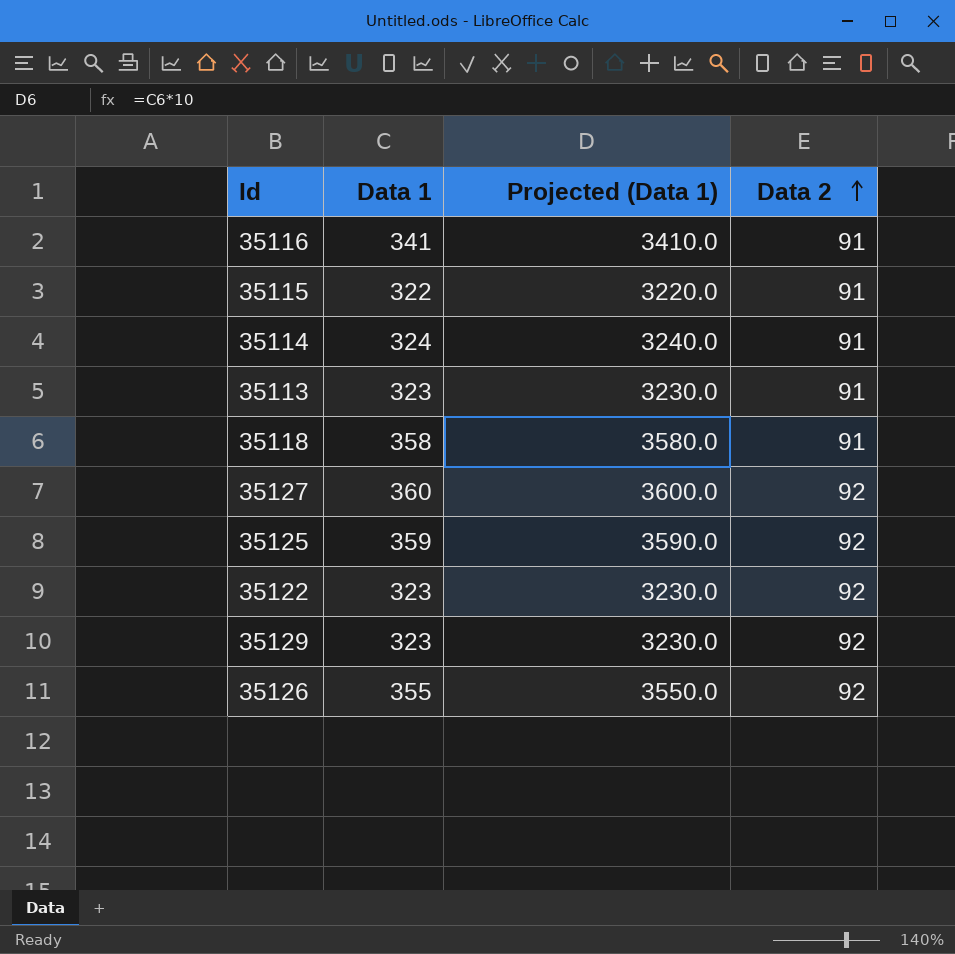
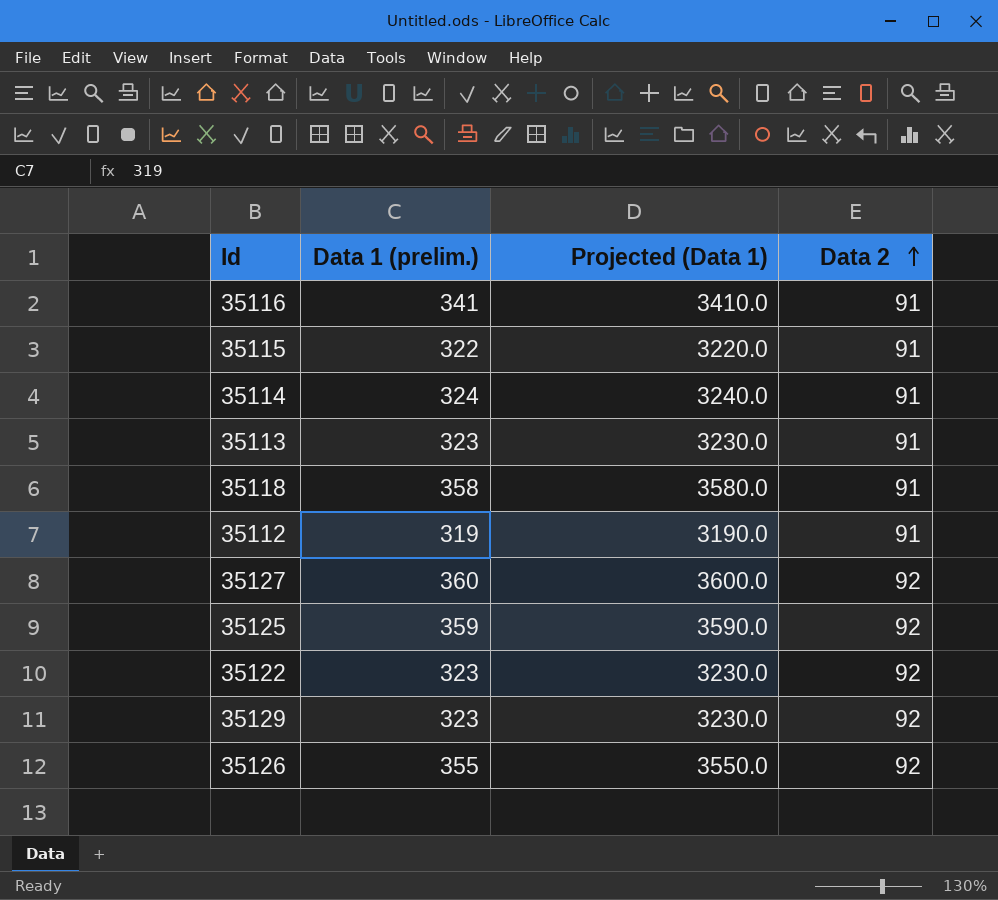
column name: Data 1 -> Data 1 (prelim.)
row 35112: none -> 319 | 3190.0 | 91

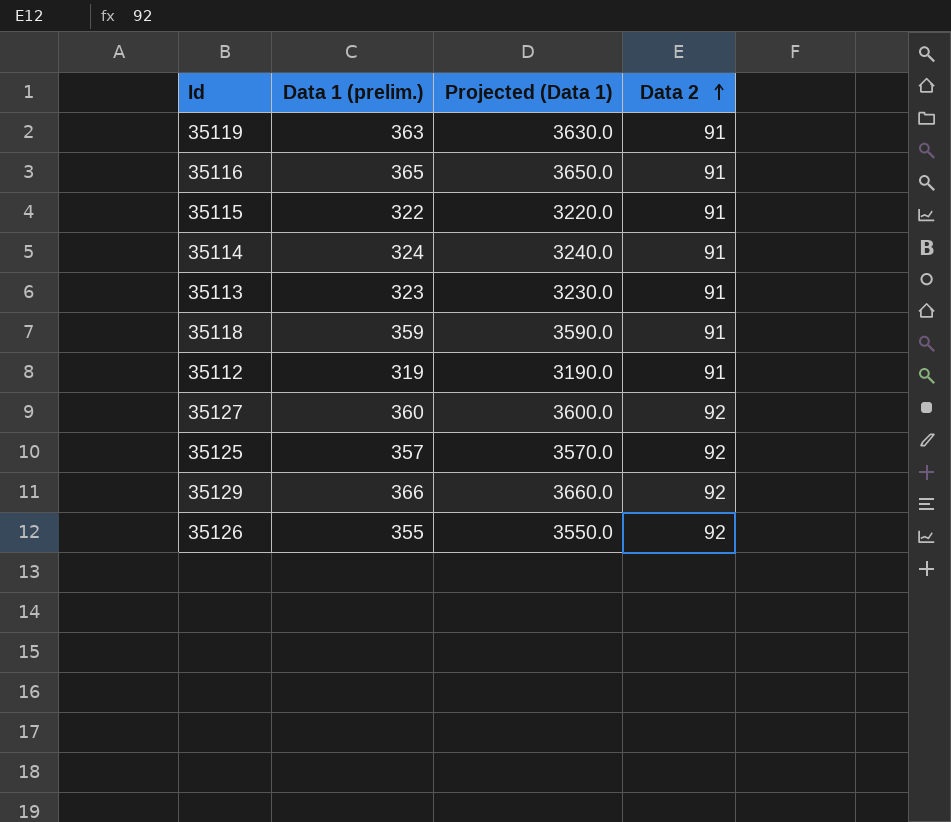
row 35122: 323 | 3230.0 | 92 -> none
row 35119: none -> 363 | 3630.0 | 91
35116 | Data 1 (prelim.): 341 -> 365
35116 | Projected (Data 1): 3410.0 -> 3650.0
35118 | Data 1 (prelim.): 358 -> 359
35118 | Projected (Data 1): 3580.0 -> 3590.0
35125 | Data 1 (prelim.): 359 -> 357
35125 | Projected (Data 1): 3590.0 -> 3570.0
35129 | Data 1 (prelim.): 323 -> 366
35129 | Projected (Data 1): 3230.0 -> 3660.0

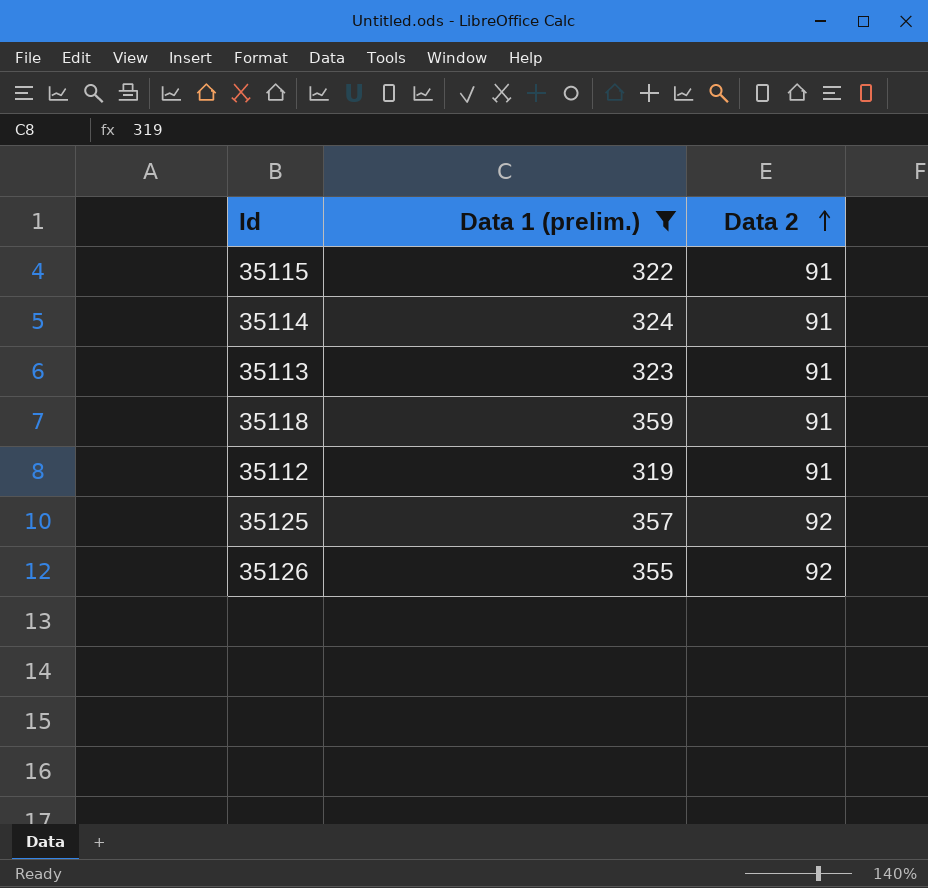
filter: none -> Data 1 (prelim.) <= 359
column Projected (Data 1) | formula: [Data 1 (prelim.)] * 10 -> none

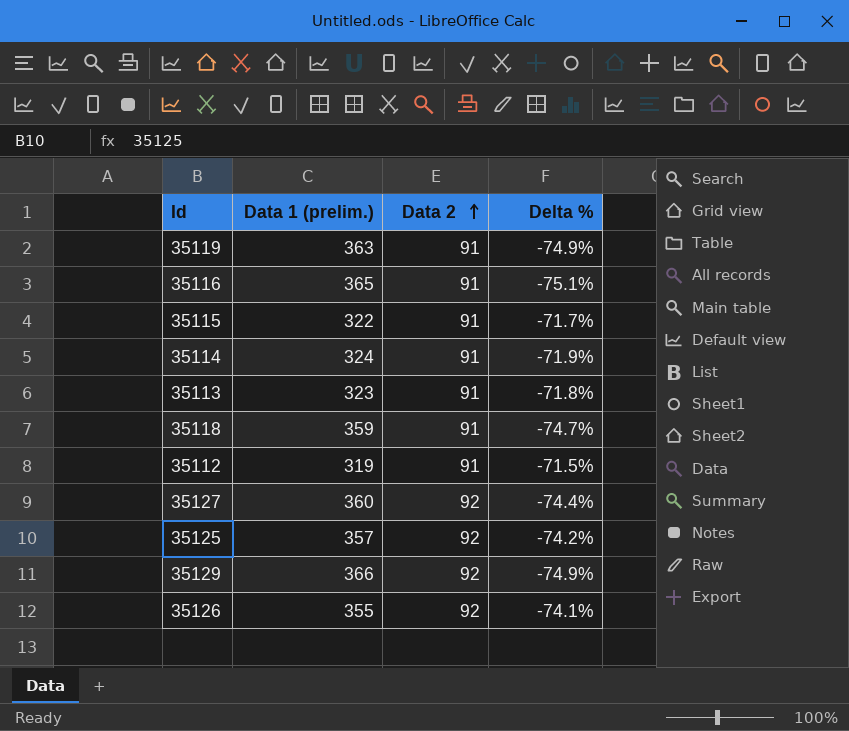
filter: Data 1 (prelim.) <= 359 -> none
column Delta % | formula: none -> ([Data 2] - [Data 1 (prelim.)]) / [Data 1 (prelim.)]

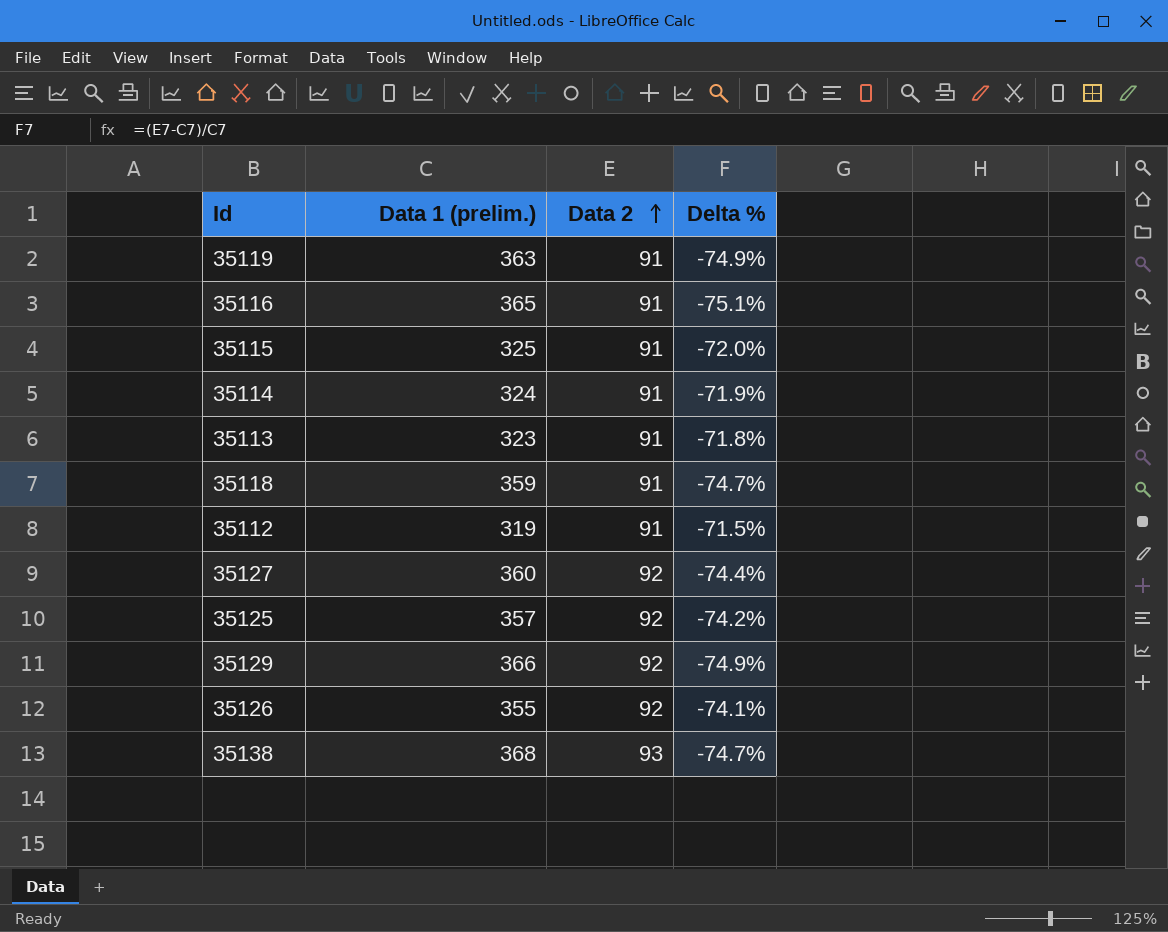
35115 | Data 1 (prelim.): 322 -> 325
35115 | Delta %: -71.7% -> -72.0%
row 35138: none -> 368 | 93 | -74.7%

